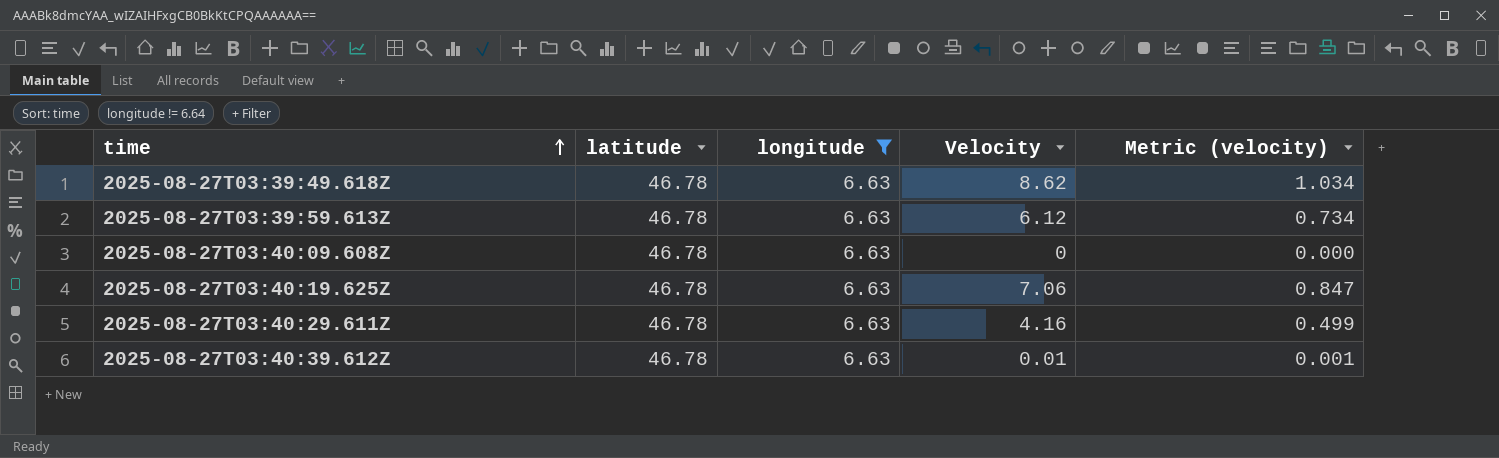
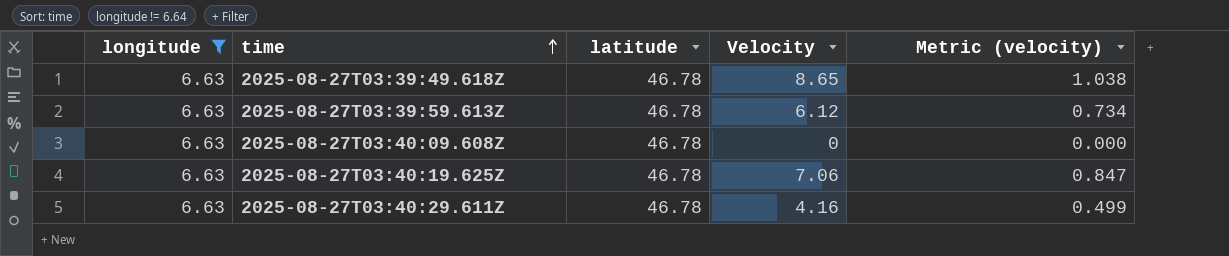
column longitude | position: 3 -> 1
row 2025-08-27T03:40:39.612Z: 46.78 | 6.63 | 0.01 | 0.001 -> none
2025-08-27T03:39:49.618Z | Velocity: 8.62 -> 8.65
2025-08-27T03:39:49.618Z | Metric (velocity): 1.034 -> 1.038

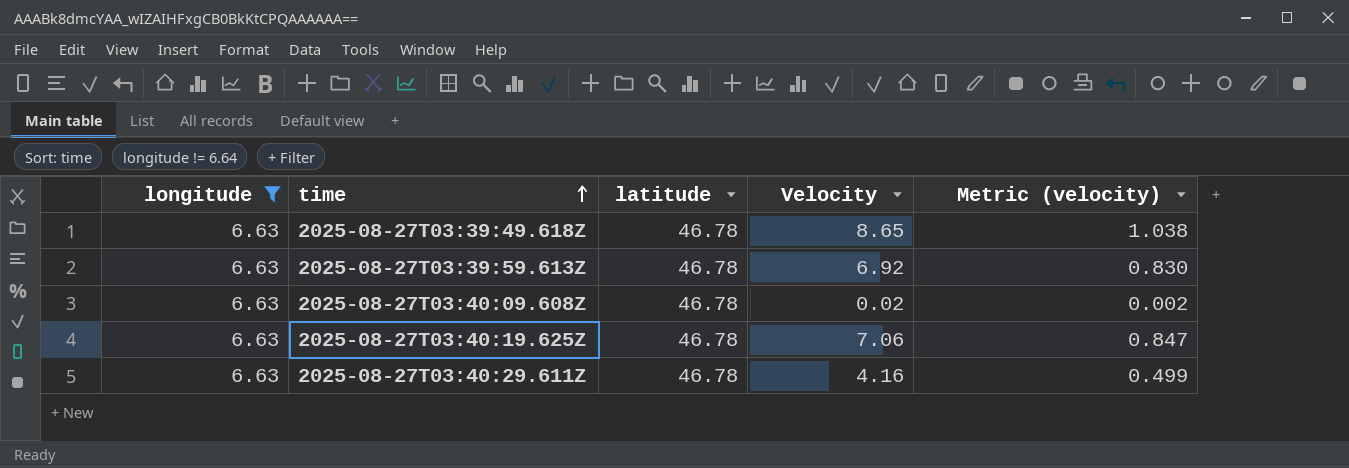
2025-08-27T03:39:59.613Z | Velocity: 6.12 -> 6.92
2025-08-27T03:39:59.613Z | Metric (velocity): 0.734 -> 0.830
2025-08-27T03:40:09.608Z | Velocity: 0 -> 0.02
2025-08-27T03:40:09.608Z | Metric (velocity): 0.000 -> 0.002

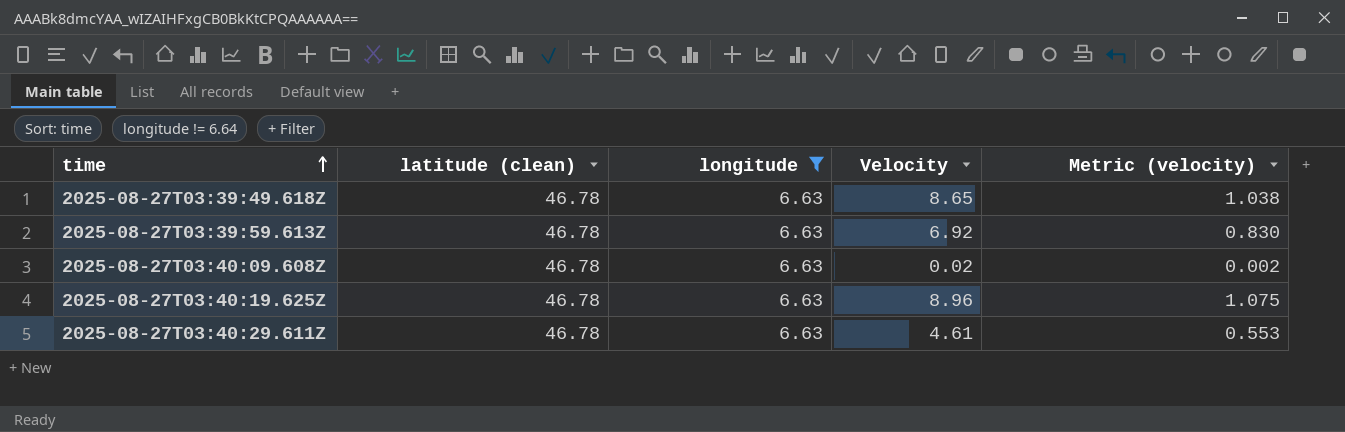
column name: latitude -> latitude (clean)
column longitude | position: 1 -> 3
2025-08-27T03:40:19.625Z | Velocity: 7.06 -> 8.96
2025-08-27T03:40:19.625Z | Metric (velocity): 0.847 -> 1.075
2025-08-27T03:40:29.611Z | Velocity: 4.16 -> 4.61
2025-08-27T03:40:29.611Z | Metric (velocity): 0.499 -> 0.553

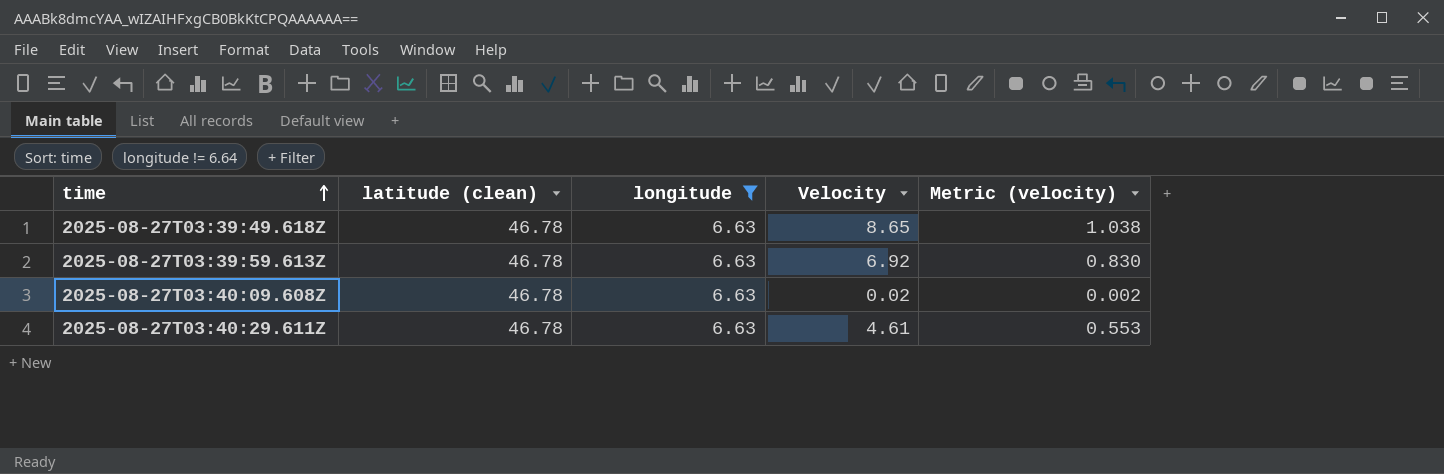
row 2025-08-27T03:40:19.625Z: 46.78 | 6.63 | 8.96 | 1.075 -> none

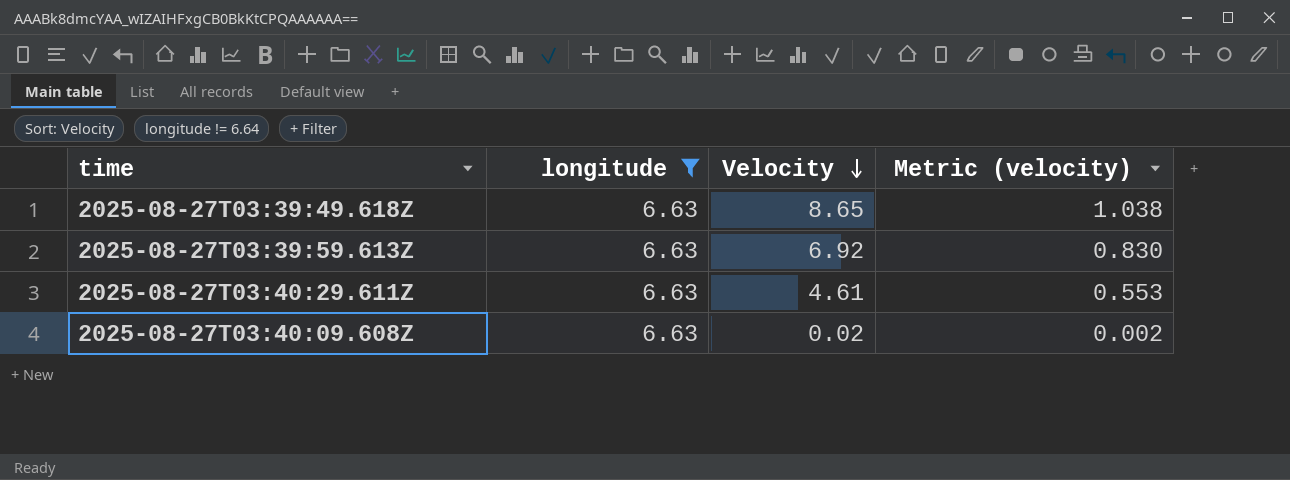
row order: time ascending -> Velocity descending
column latitude (clean) | position: 2 -> none

